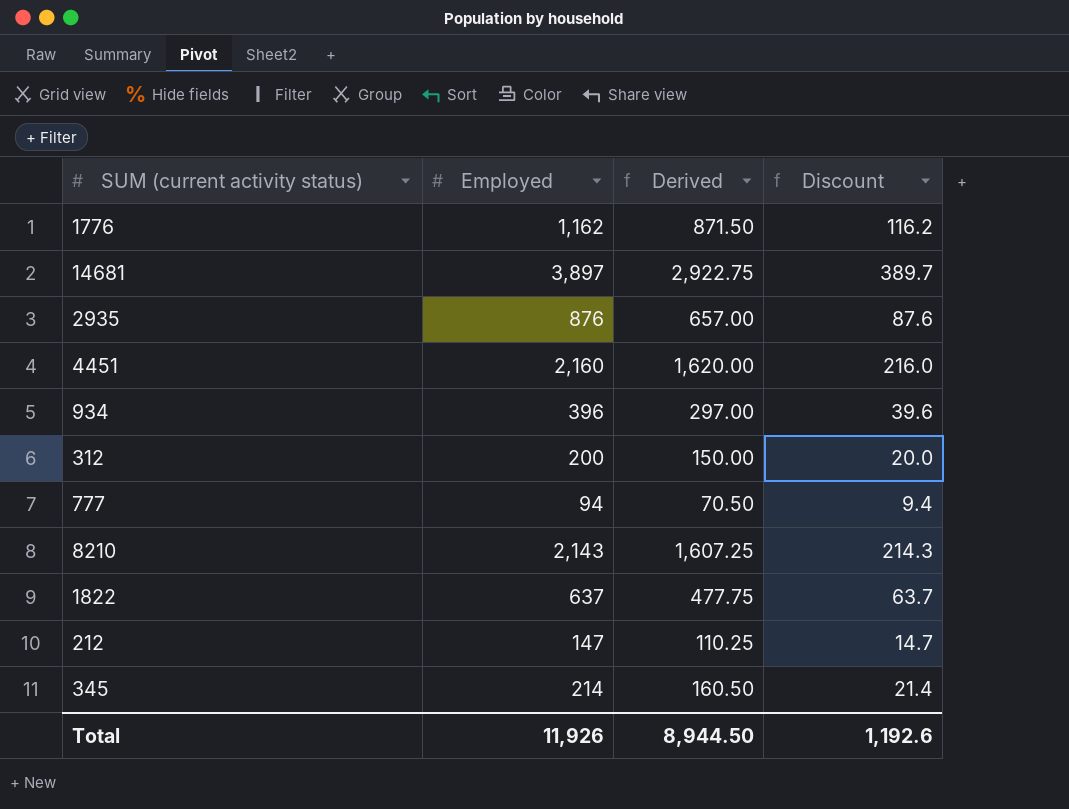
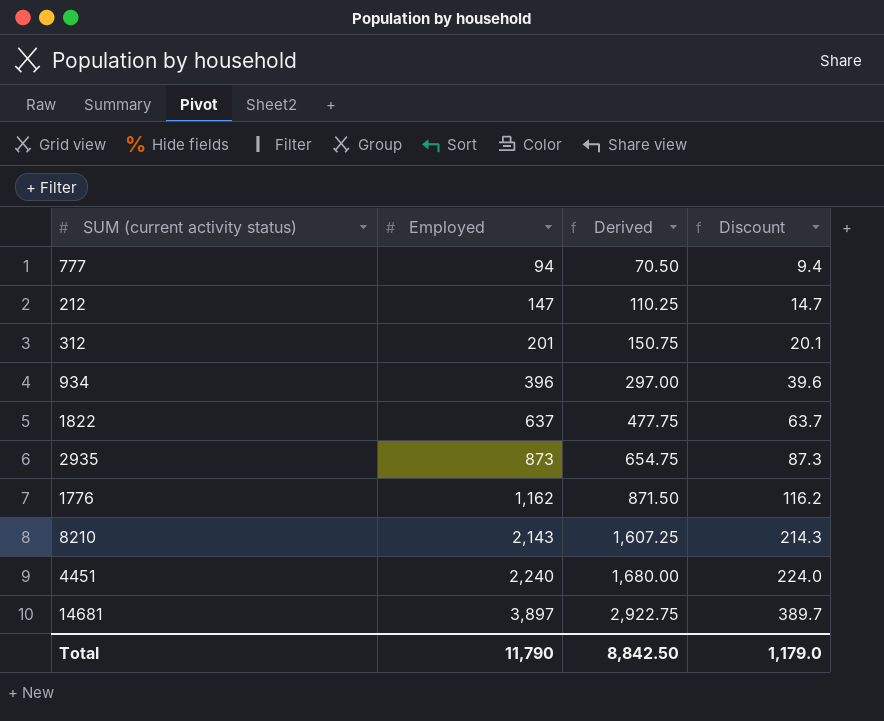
row order: none -> Employed ascending
row 345: 214 | 160.50 | 21.4 -> none
312 | Employed: 200 -> 201
312 | Derived: 150.00 -> 150.75
312 | Discount: 20.0 -> 20.1
2935 | Employed: 876 -> 873
2935 | Derived: 657.00 -> 654.75
2935 | Discount: 87.6 -> 87.3
4451 | Employed: 2,160 -> 2,240
4451 | Derived: 1,620.00 -> 1,680.00
4451 | Discount: 216.0 -> 224.0
Total | Employed: 11,926 -> 11,790
Total | Derived: 8,944.50 -> 8,842.50
Total | Discount: 1,192.6 -> 1,179.0

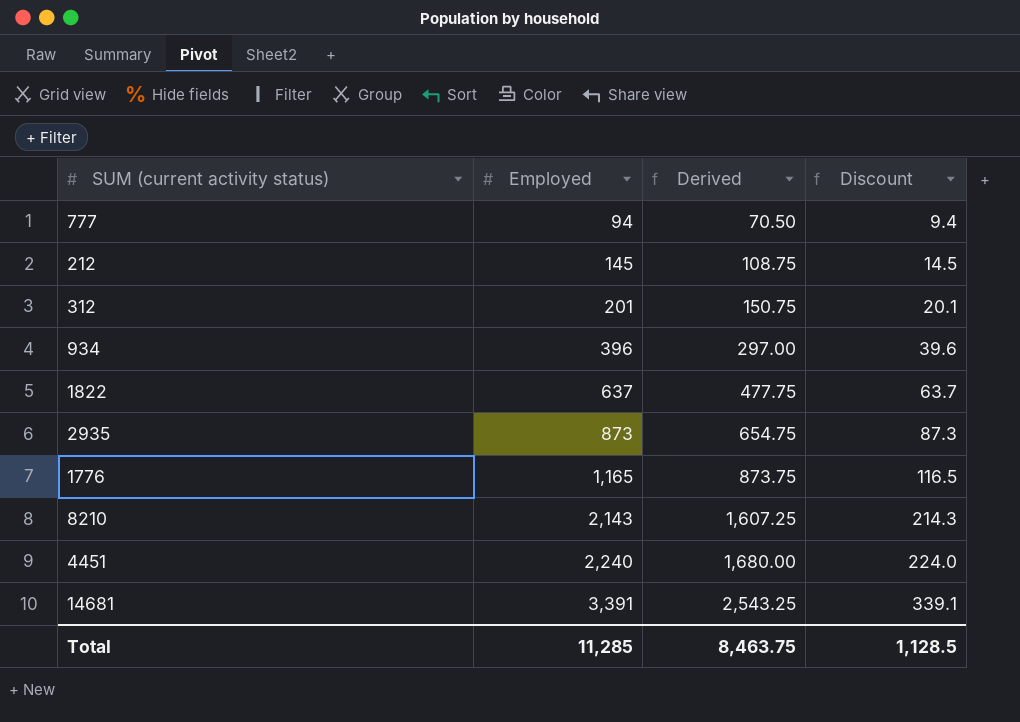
212 | Employed: 147 -> 145
212 | Derived: 110.25 -> 108.75
212 | Discount: 14.7 -> 14.5
1776 | Employed: 1,162 -> 1,165
1776 | Derived: 871.50 -> 873.75
1776 | Discount: 116.2 -> 116.5
14681 | Employed: 3,897 -> 3,391
14681 | Derived: 2,922.75 -> 2,543.25
14681 | Discount: 389.7 -> 339.1
Total | Employed: 11,790 -> 11,285
Total | Derived: 8,842.50 -> 8,463.75
Total | Discount: 1,179.0 -> 1,128.5

